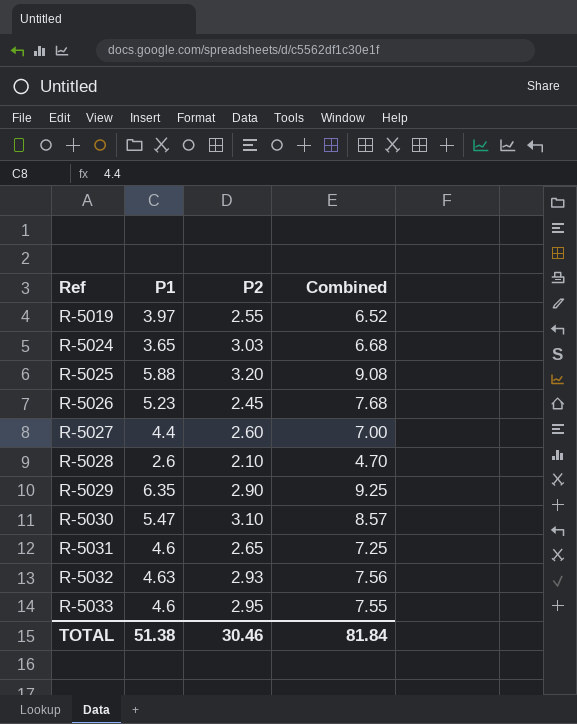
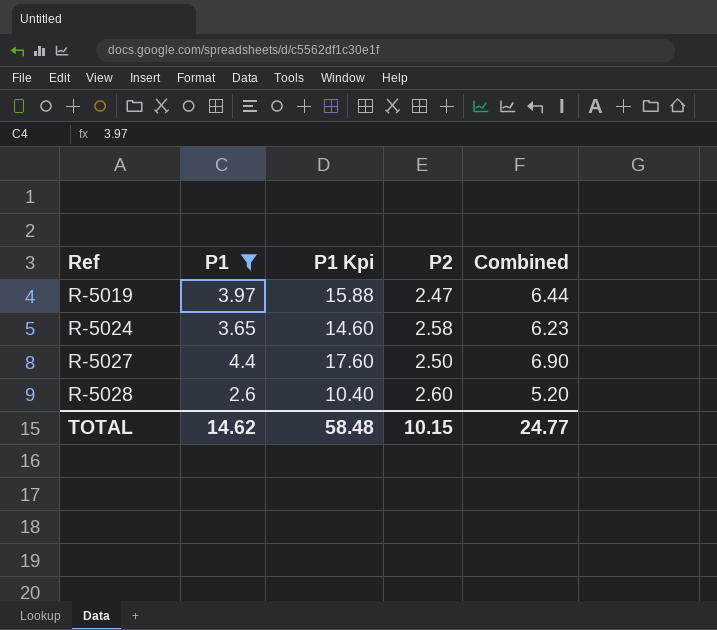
filter: none -> P1 <= 4.4
column P1 Kpi | formula: none -> [P1] * 4
R-5019 | P2: 2.55 -> 2.47
R-5019 | Combined: 6.52 -> 6.44
R-5024 | P2: 3.03 -> 2.58
R-5024 | Combined: 6.68 -> 6.23
R-5027 | P2: 2.60 -> 2.50
R-5027 | Combined: 7.00 -> 6.90
R-5028 | P2: 2.10 -> 2.60
R-5028 | Combined: 4.70 -> 5.20
TOTAL | P1: 51.38 -> 14.62
TOTAL | P2: 30.46 -> 10.15
TOTAL | Combined: 81.84 -> 24.77

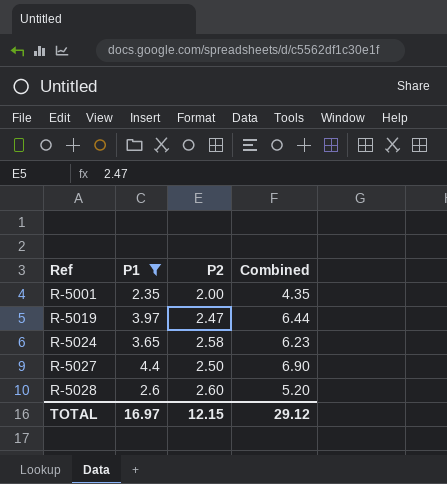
column P1 Kpi | formula: [P1] * 4 -> none
row R-5001: none -> 2.35 | 2.00 | 4.35
TOTAL | P1: 14.62 -> 16.97
TOTAL | P2: 10.15 -> 12.15
TOTAL | Combined: 24.77 -> 29.12

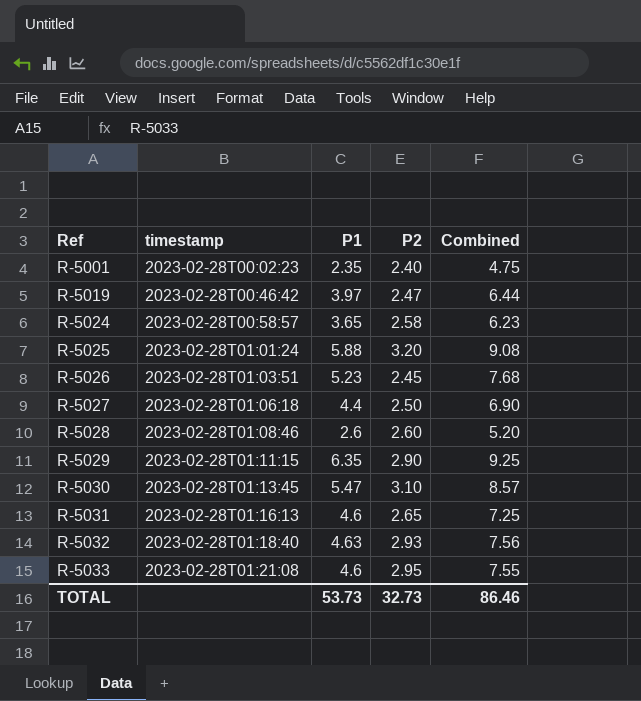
filter: P1 <= 4.4 -> none
column timestamp | position: none -> 2
R-5001 | P2: 2.00 -> 2.40
R-5001 | Combined: 4.35 -> 4.75
TOTAL | P1: 16.97 -> 53.73
TOTAL | P2: 12.15 -> 32.73
TOTAL | Combined: 29.12 -> 86.46

